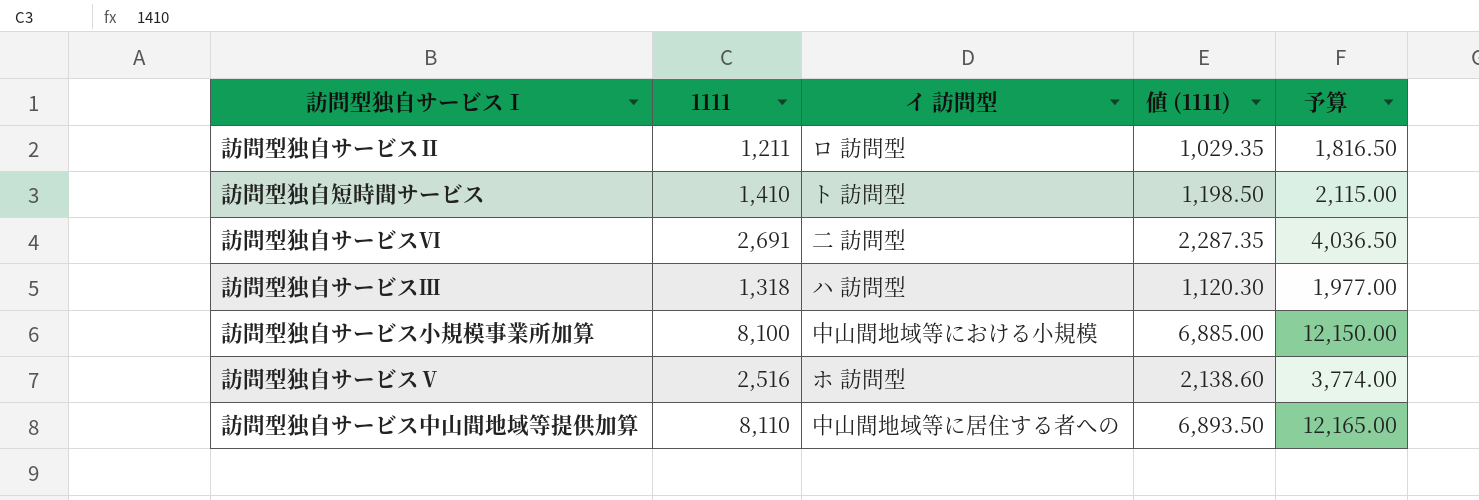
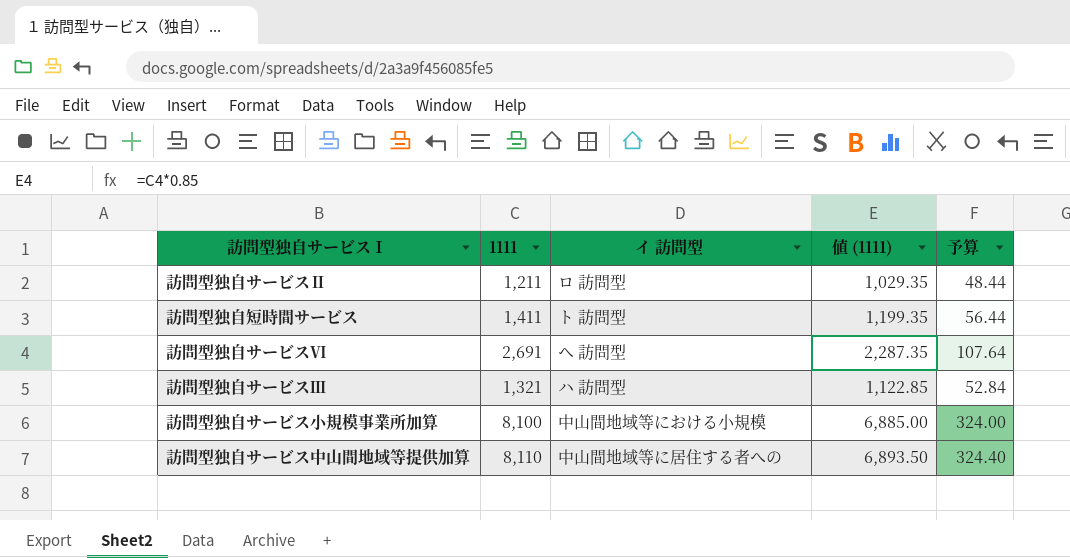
column 予算 | formula: [1111] * 1.5 -> [1111] * 0.04
row 訪問型独自サービスⅤ: 2,516 | ホ 訪問型 | 2,138.60 | 3,774.00 -> none
訪問型独自短時間サービス | 1111: 1,410 -> 1,411
訪問型独自短時間サービス | 値 (1111): 1,198.50 -> 1,199.35
訪問型独自サービスⅥ | イ 訪問型: 二 訪問型 -> ヘ 訪問型
訪問型独自サービスⅢ | 1111: 1,318 -> 1,321
訪問型独自サービスⅢ | 値 (1111): 1,120.30 -> 1,122.85

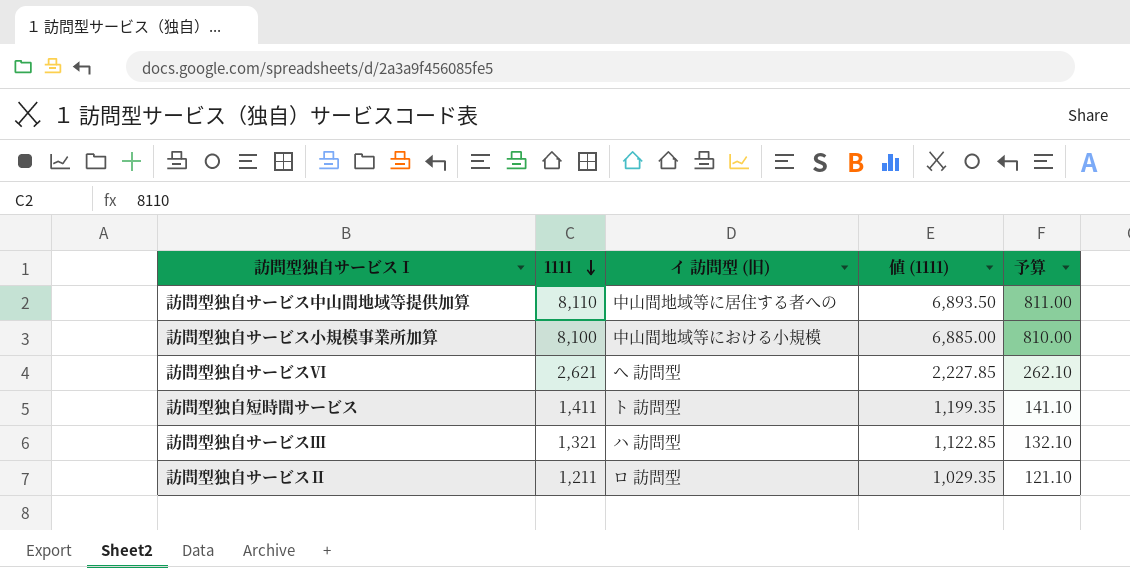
row order: none -> 1111 descending
column name: イ 訪問型 -> イ 訪問型 (旧)
column 予算 | formula: [1111] * 0.04 -> [1111] * 0.1
訪問型独自サービスⅥ | 1111: 2,691 -> 2,621
訪問型独自サービスⅥ | 値 (1111): 2,287.35 -> 2,227.85

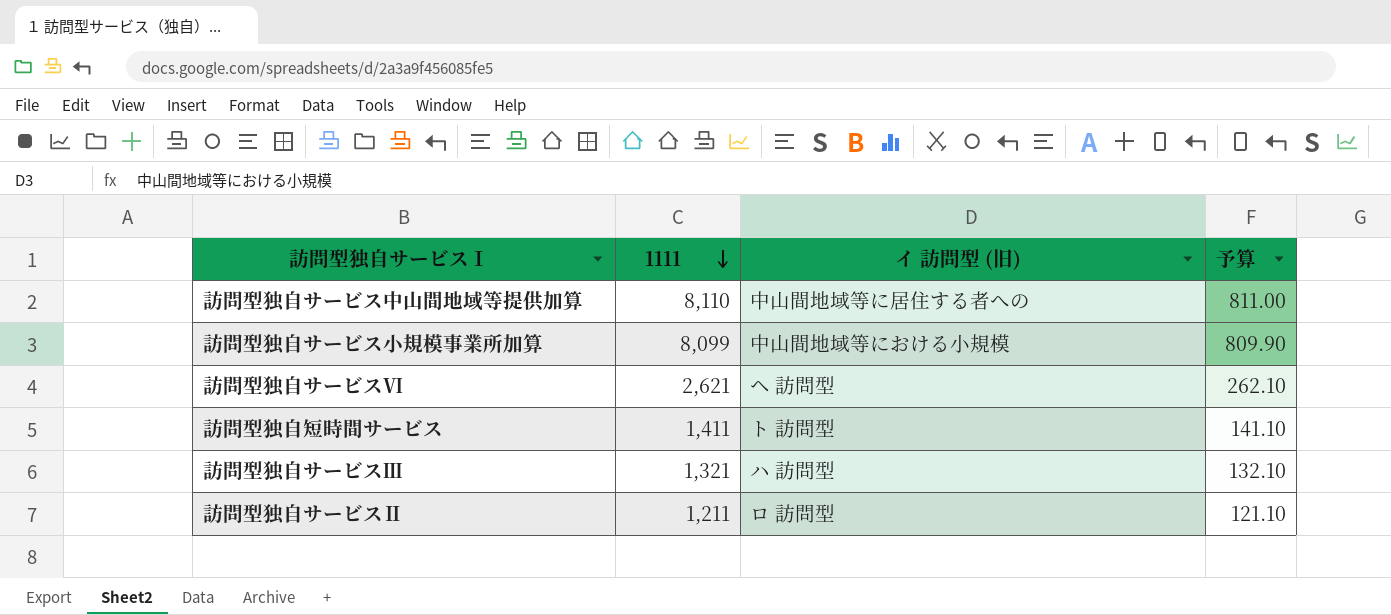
column 値 (1111) | formula: [1111] * 0.85 -> none
訪問型独自サービス小規模事業所加算 | 1111: 8,100 -> 8,099
訪問型独自サービス小規模事業所加算 | 予算: 810.00 -> 809.90

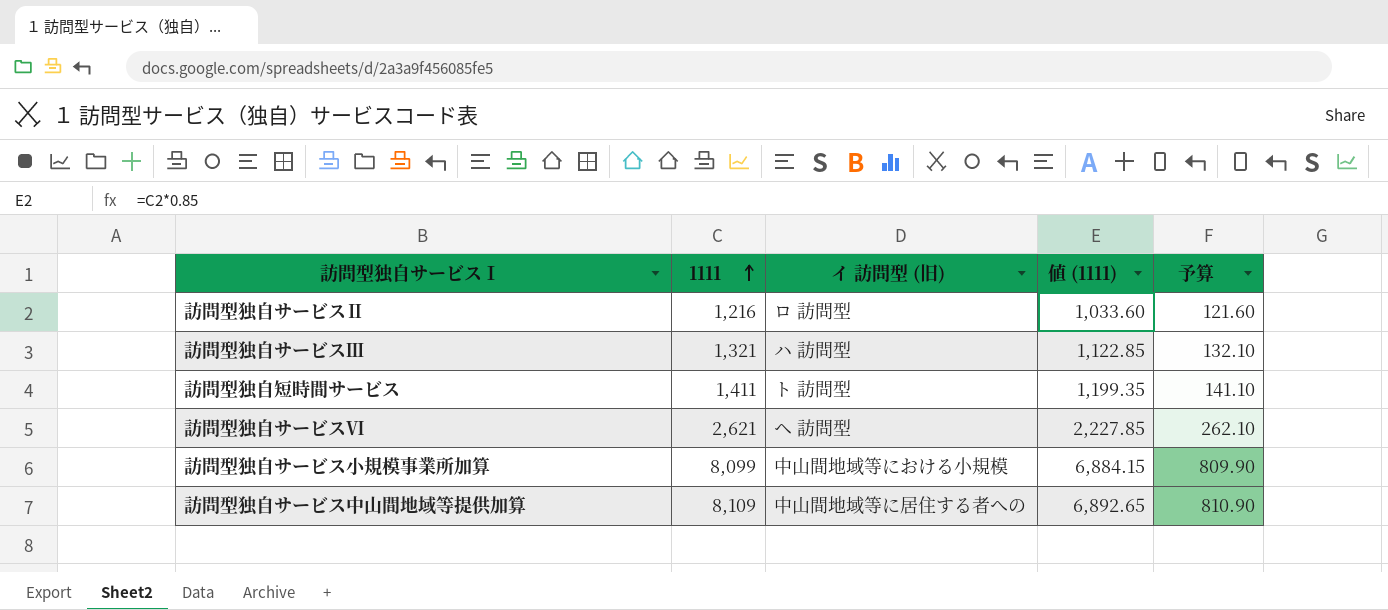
row order: 1111 descending -> 1111 ascending
column 値 (1111) | formula: none -> [1111] * 0.85
訪問型独自サービスⅡ | 1111: 1,211 -> 1,216
訪問型独自サービスⅡ | 予算: 121.10 -> 121.60
訪問型独自サービス中山間地域等提供加算 | 1111: 8,110 -> 8,109
訪問型独自サービス中山間地域等提供加算 | 予算: 811.00 -> 810.90

